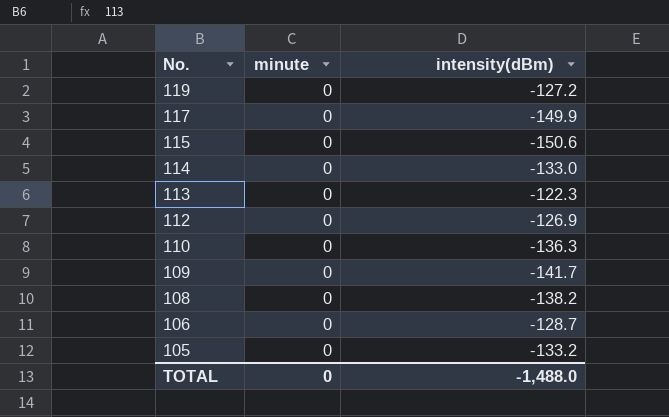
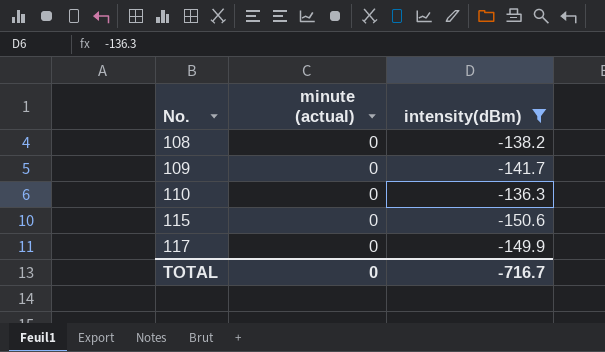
filter: none -> intensity(dBm) <= -136.3
row order: No. descending -> No. ascending
column name: minute -> minute (actual)
TOTAL | intensity(dBm): -1,488.0 -> -716.7

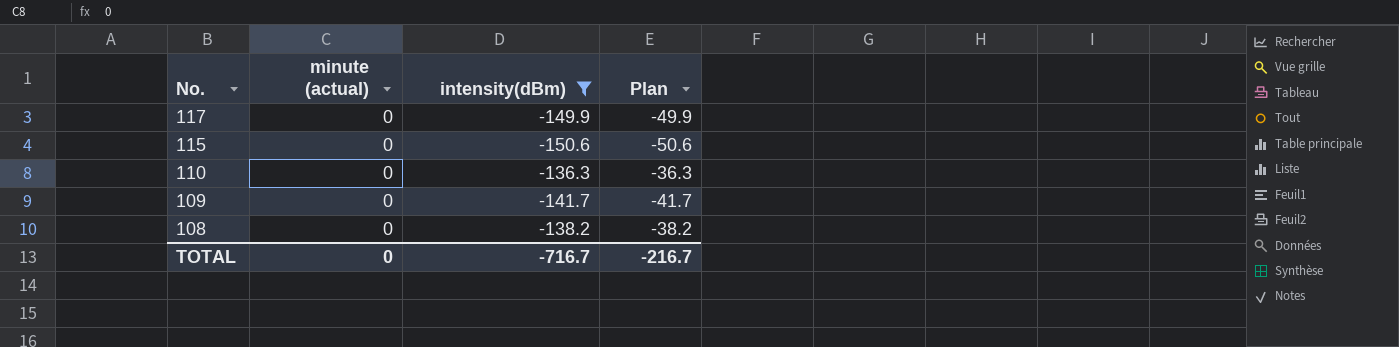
row order: No. ascending -> No. descending
column Plan | formula: none -> [intensity(dBm)] + 100

